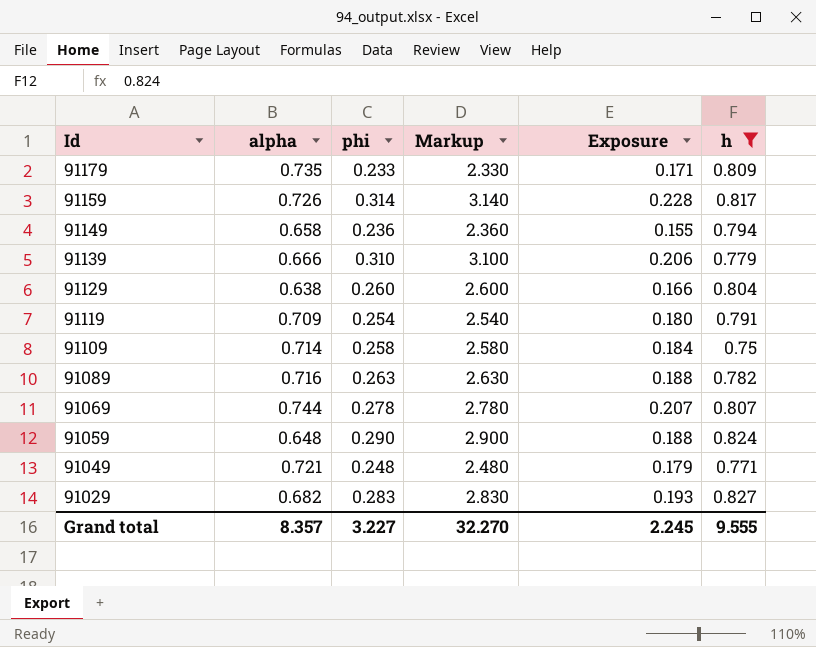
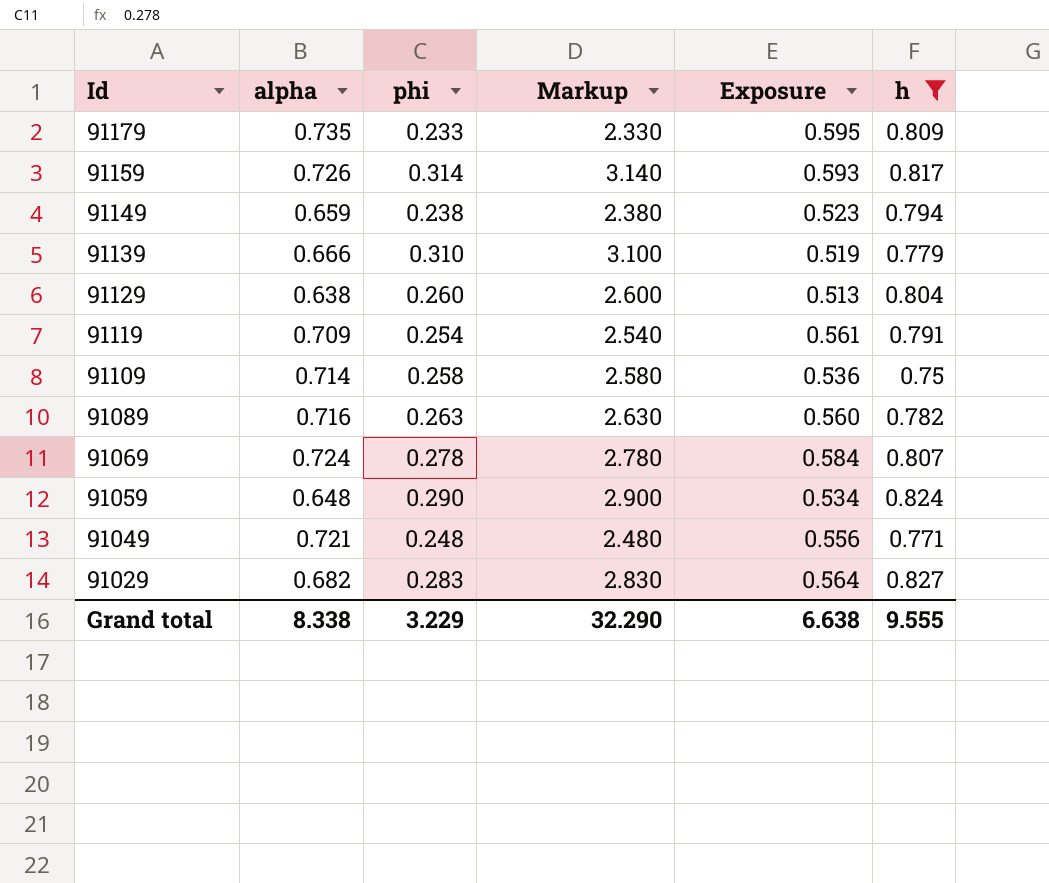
column Exposure | formula: [alpha] * [phi] -> [alpha] * [h]
91149 | alpha: 0.658 -> 0.659
91149 | phi: 0.236 -> 0.238
91149 | Markup: 2.360 -> 2.380
91069 | alpha: 0.744 -> 0.724
Grand total | alpha: 8.357 -> 8.338
Grand total | phi: 3.227 -> 3.229
Grand total | Markup: 32.270 -> 32.290
Grand total | Exposure: 2.245 -> 6.638

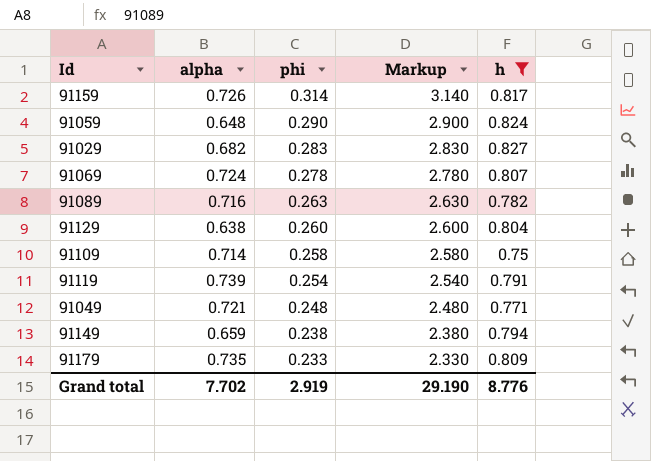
row order: Id descending -> phi descending
column Exposure | formula: [alpha] * [h] -> none
row 91139: 0.666 | 0.310 | 3.100 | 0.519 | 0.779 -> none
91119 | alpha: 0.709 -> 0.739
Grand total | alpha: 8.338 -> 7.702
Grand total | phi: 3.229 -> 2.919
Grand total | Markup: 32.290 -> 29.190
Grand total | h: 9.555 -> 8.776

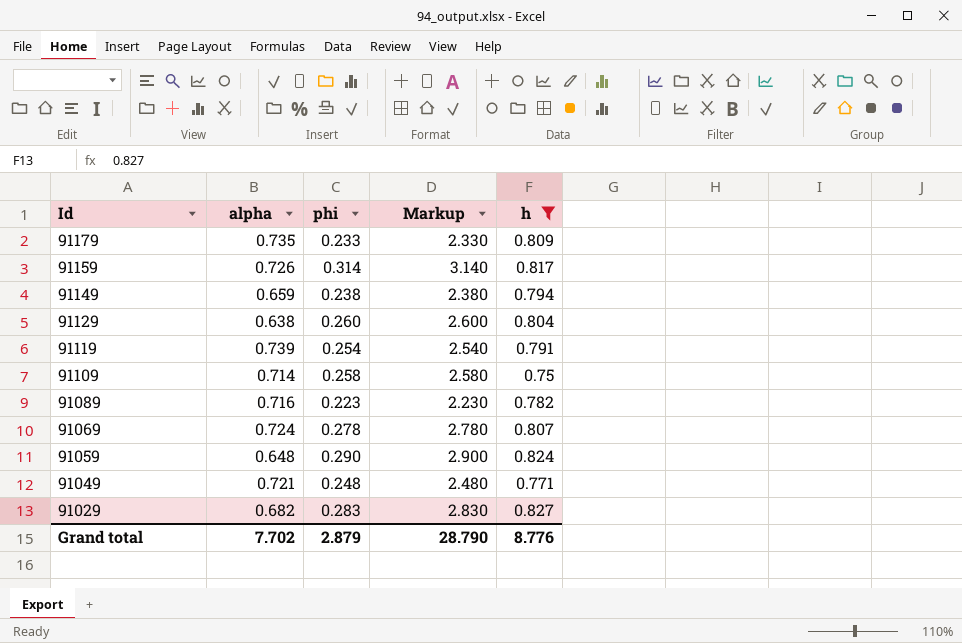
row order: phi descending -> Id descending
91089 | phi: 0.263 -> 0.223
91089 | Markup: 2.630 -> 2.230
Grand total | phi: 2.919 -> 2.879
Grand total | Markup: 29.190 -> 28.790

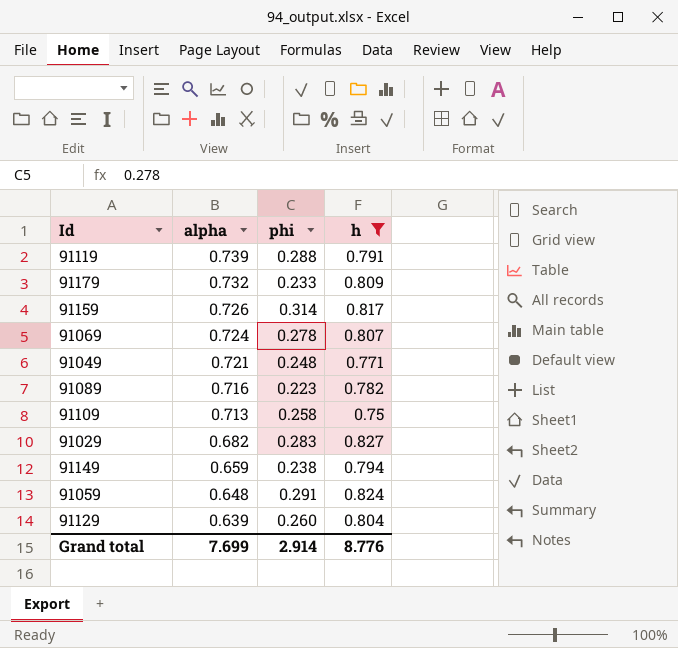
row order: Id descending -> alpha descending
column Markup | formula: [phi] * 10 -> none
91119 | phi: 0.254 -> 0.288
91179 | alpha: 0.735 -> 0.732
91109 | alpha: 0.714 -> 0.713
91059 | phi: 0.290 -> 0.291
91129 | alpha: 0.638 -> 0.639
Grand total | alpha: 7.702 -> 7.699
Grand total | phi: 2.879 -> 2.914

